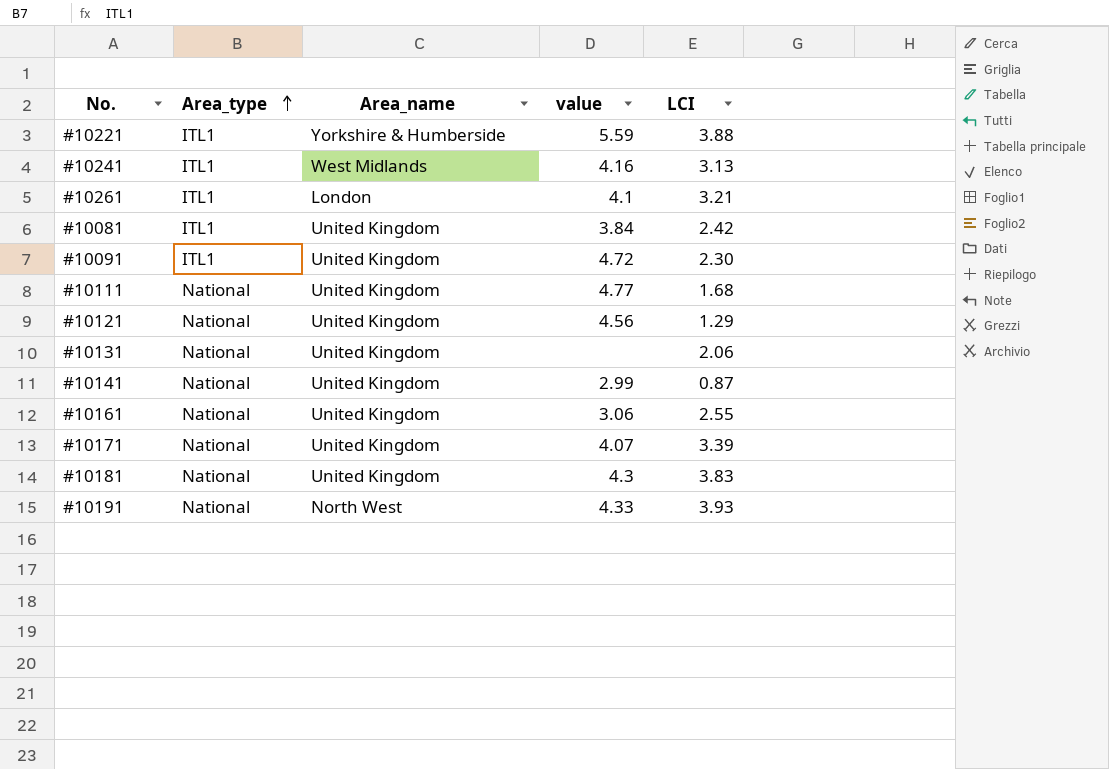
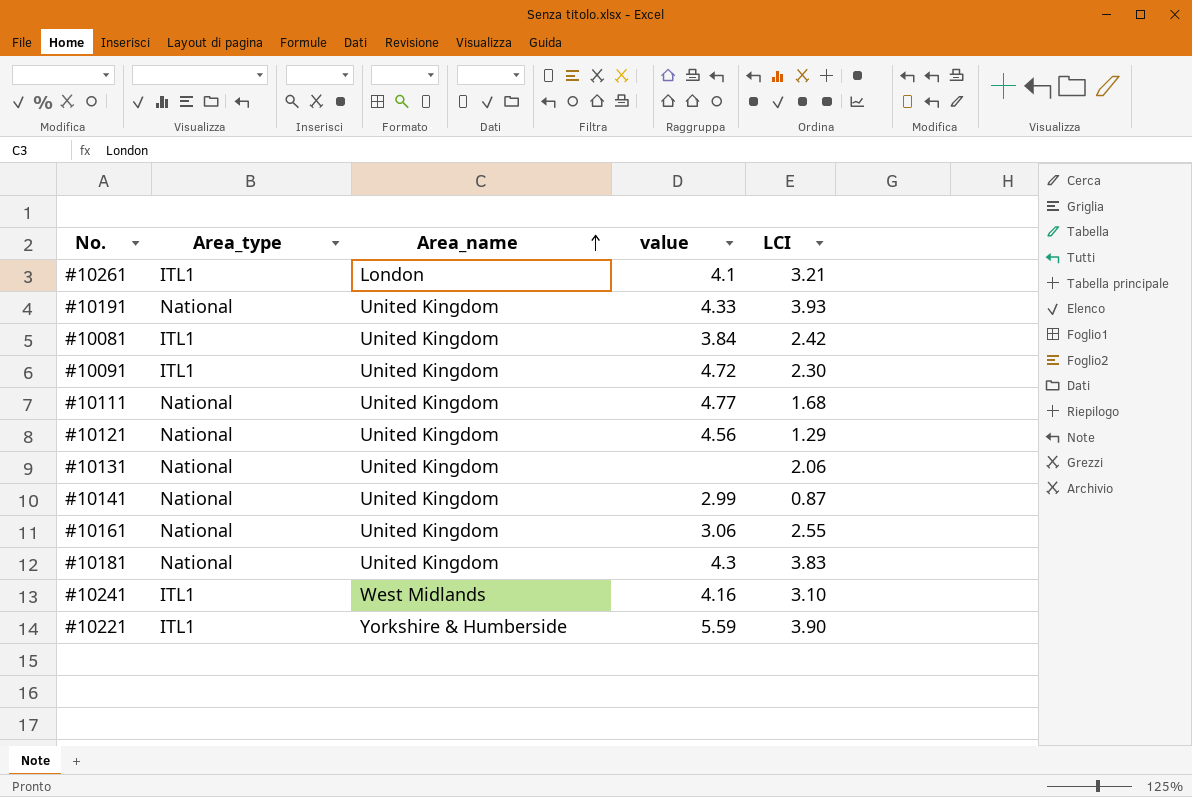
row order: Area_type ascending -> Area_name ascending
row #10171: National | United Kingdom | 4.07 | 3.39 -> none
#10191 | Area_name: North West -> United Kingdom
#10241 | LCI: 3.13 -> 3.10
#10221 | LCI: 3.88 -> 3.90

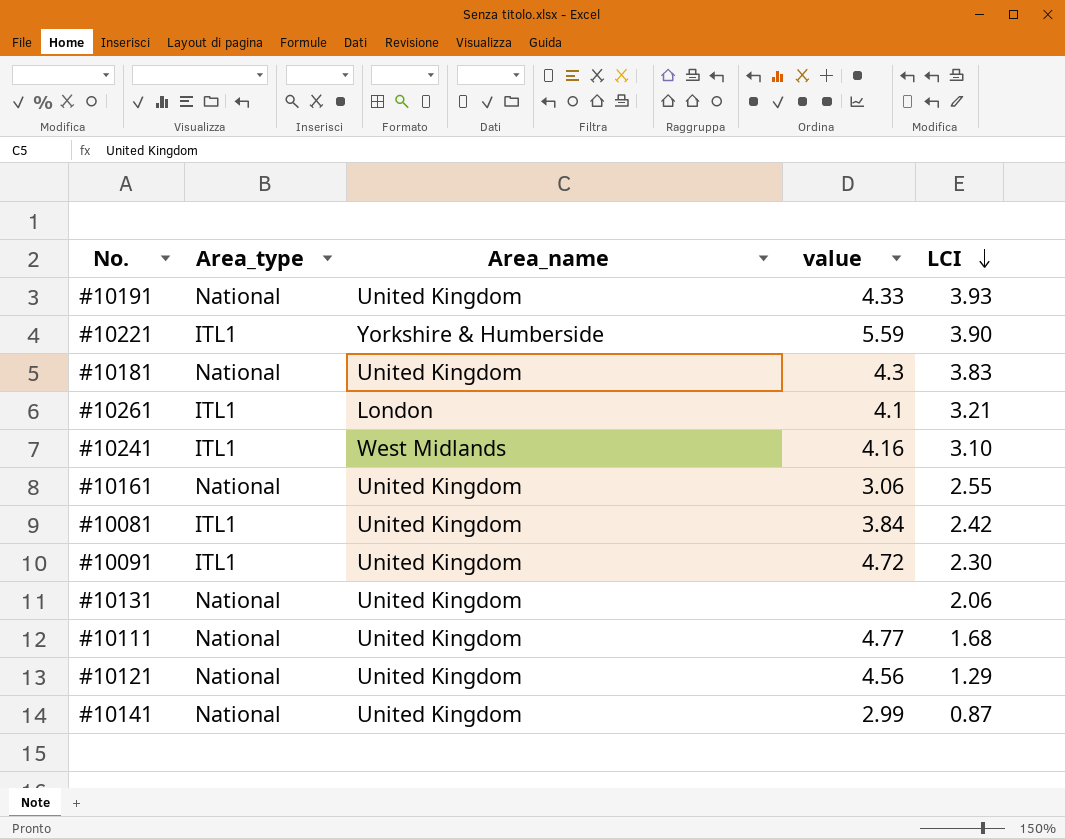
row order: Area_name ascending -> LCI descending

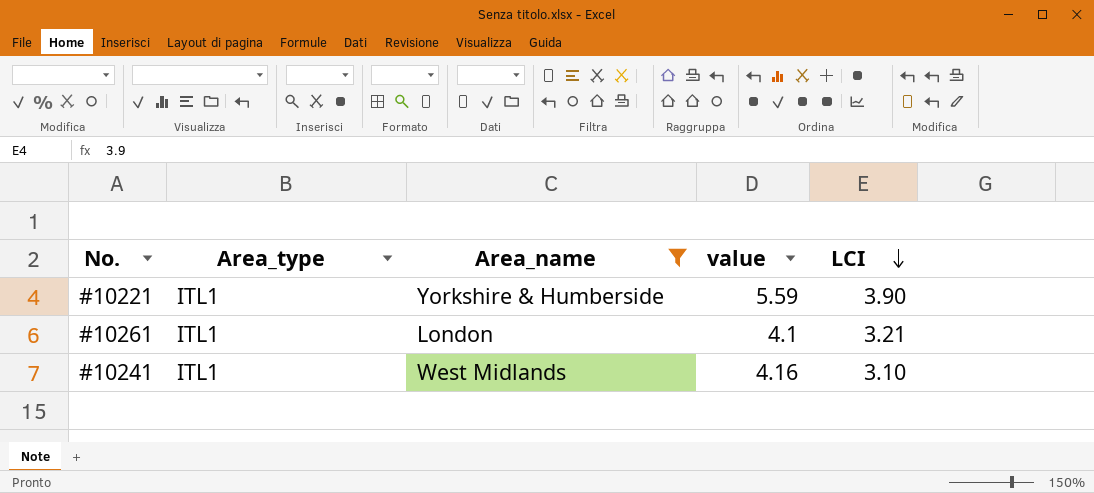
filter: none -> Area_name != United Kingdom

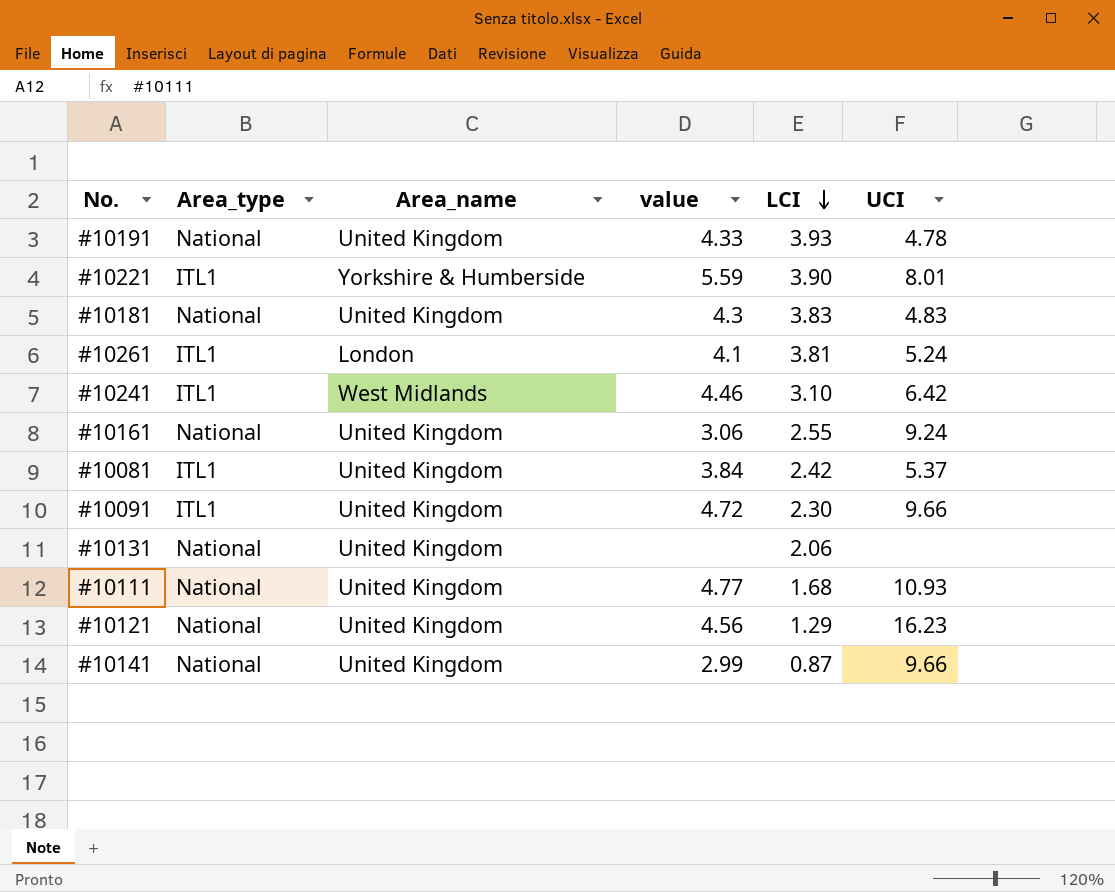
filter: Area_name != United Kingdom -> none
column UCI | position: none -> 6
#10261 | LCI: 3.21 -> 3.81
#10241 | value: 4.16 -> 4.46

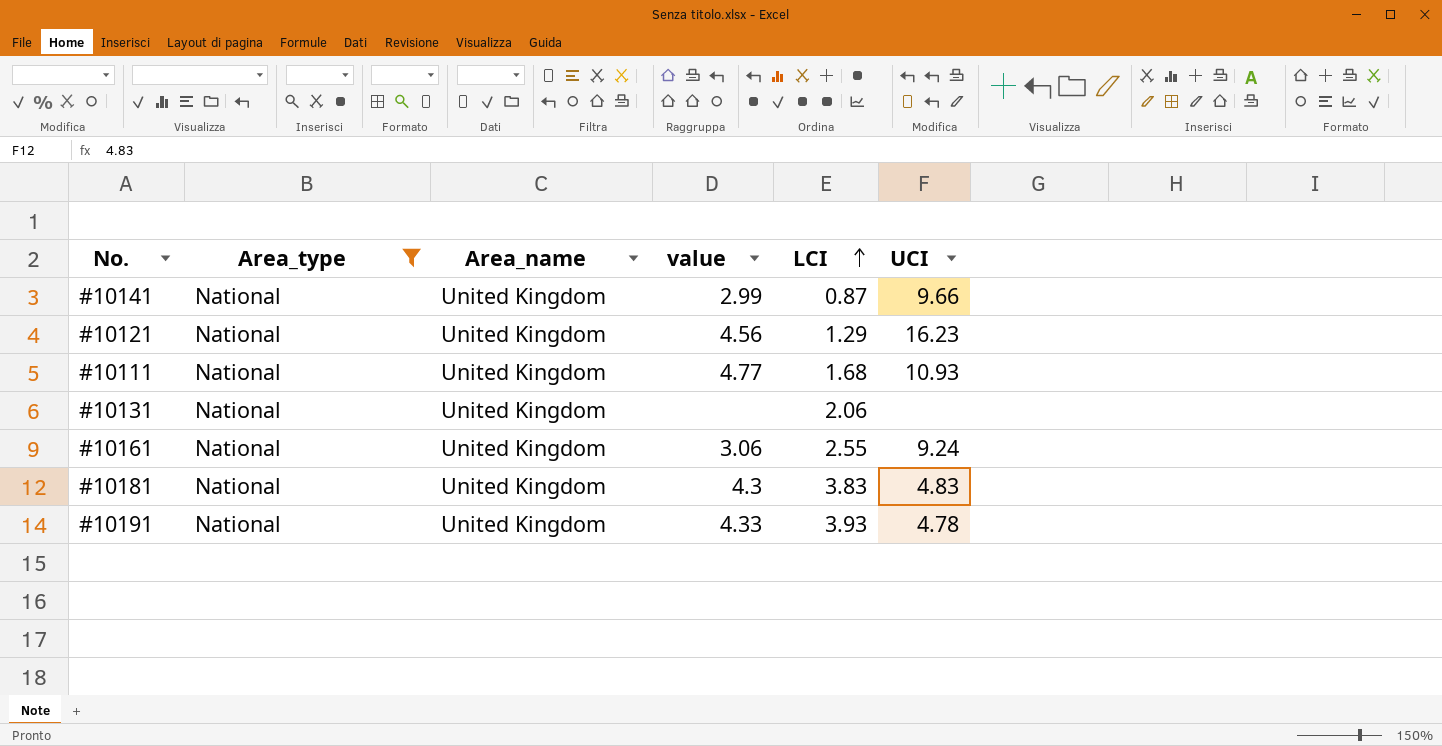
filter: none -> Area_type = National
row order: LCI descending -> LCI ascending

